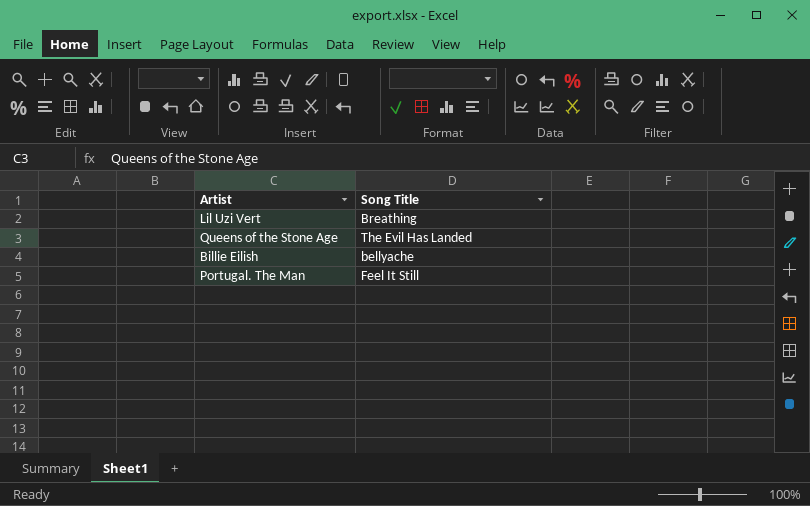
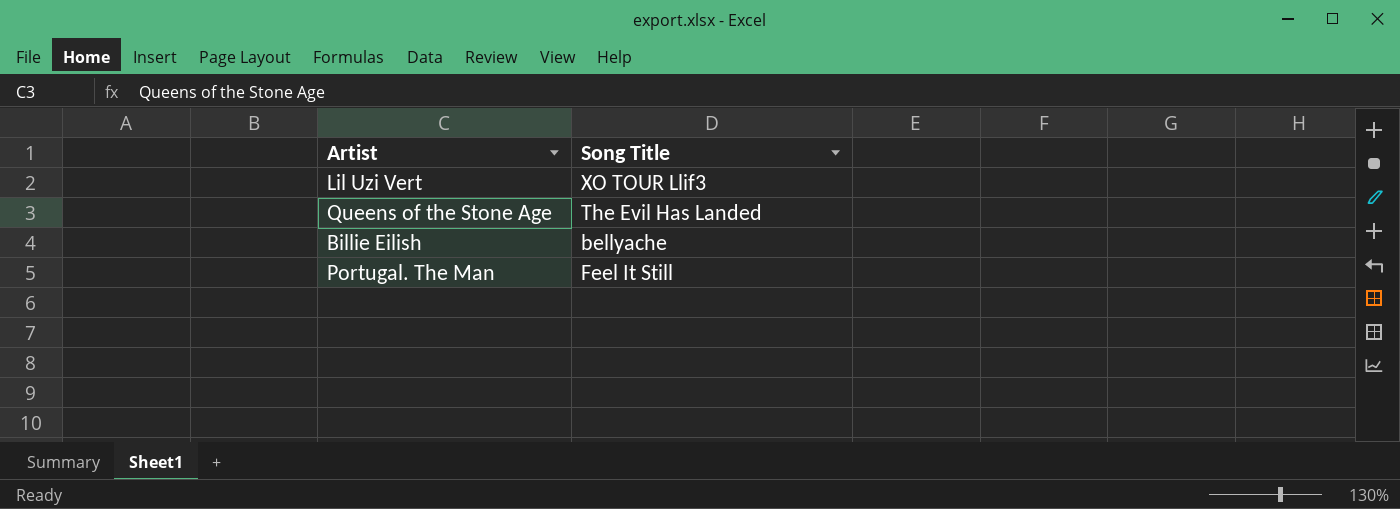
Lil Uzi Vert | Song Title: Breathing -> XO TOUR Llif3

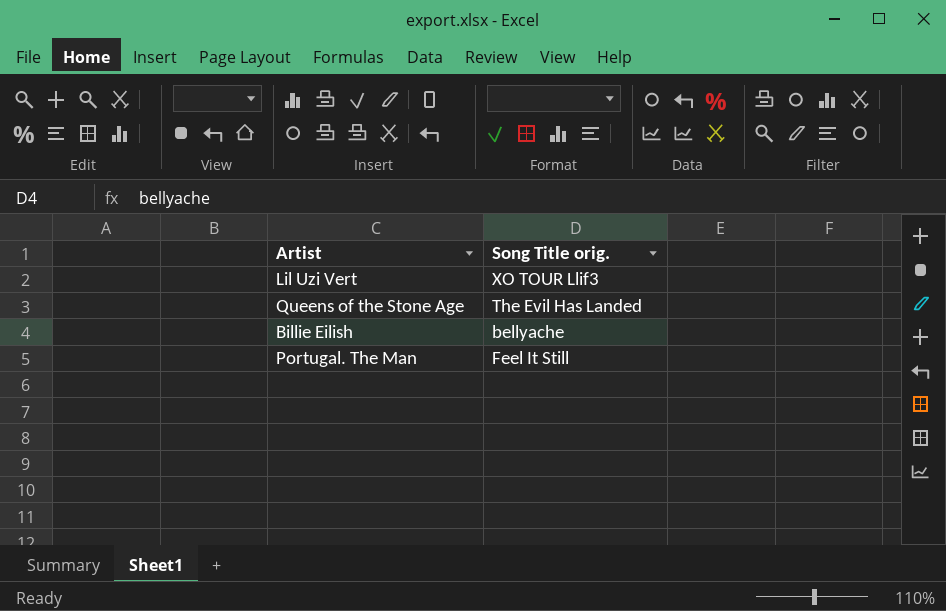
column name: Song Title -> Song Title orig.

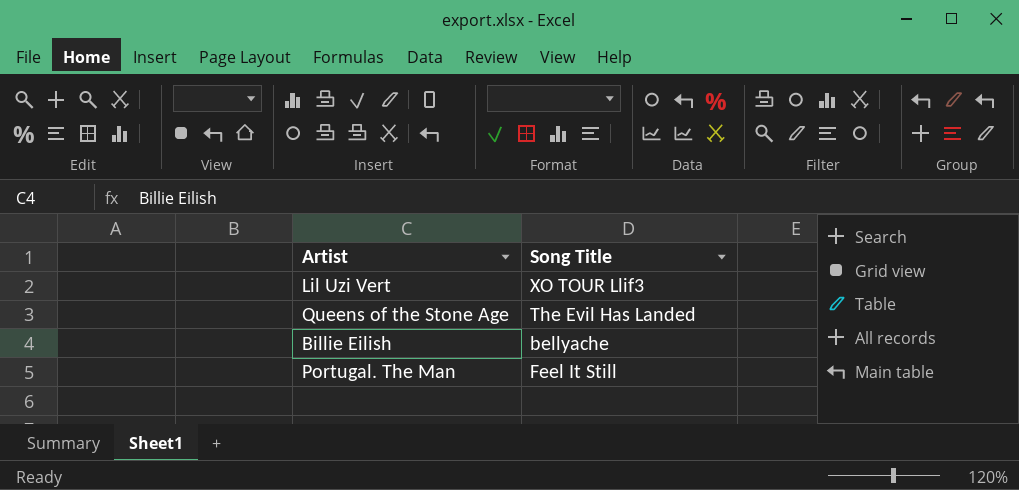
column name: Song Title orig. -> Song Title

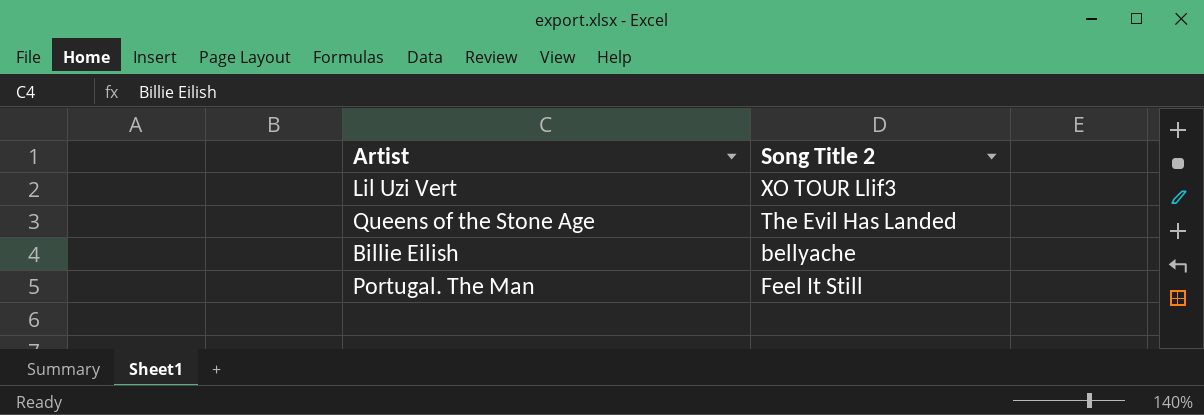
column name: Song Title -> Song Title 2

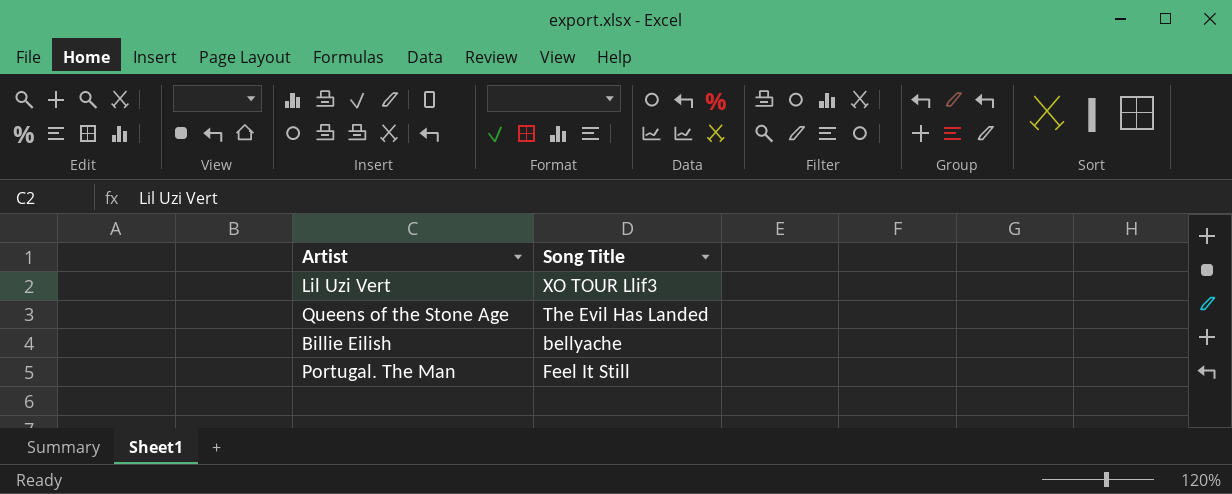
column name: Song Title 2 -> Song Title

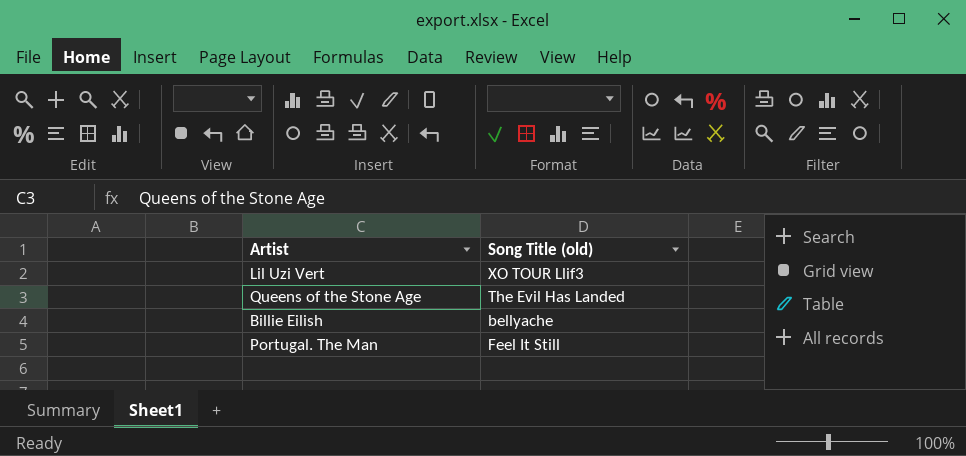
column name: Song Title -> Song Title (old)

